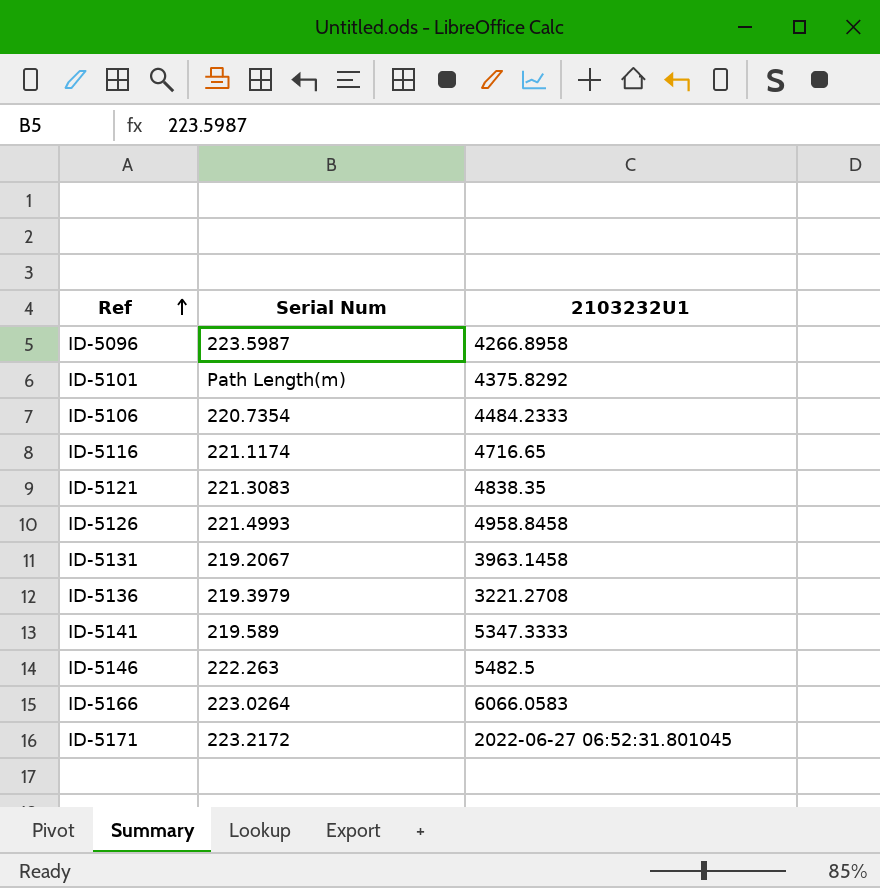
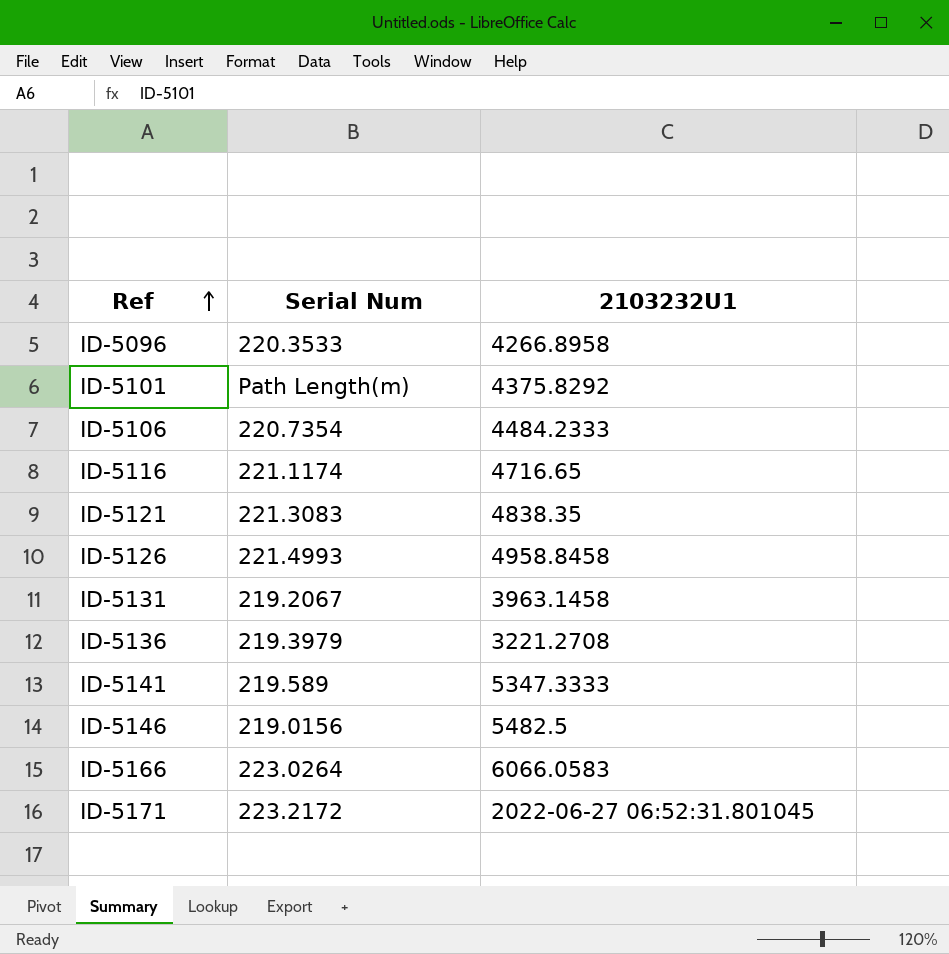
ID-5096 | Serial Num: 223.5987 -> 220.3533
ID-5146 | Serial Num: 222.263 -> 219.0156

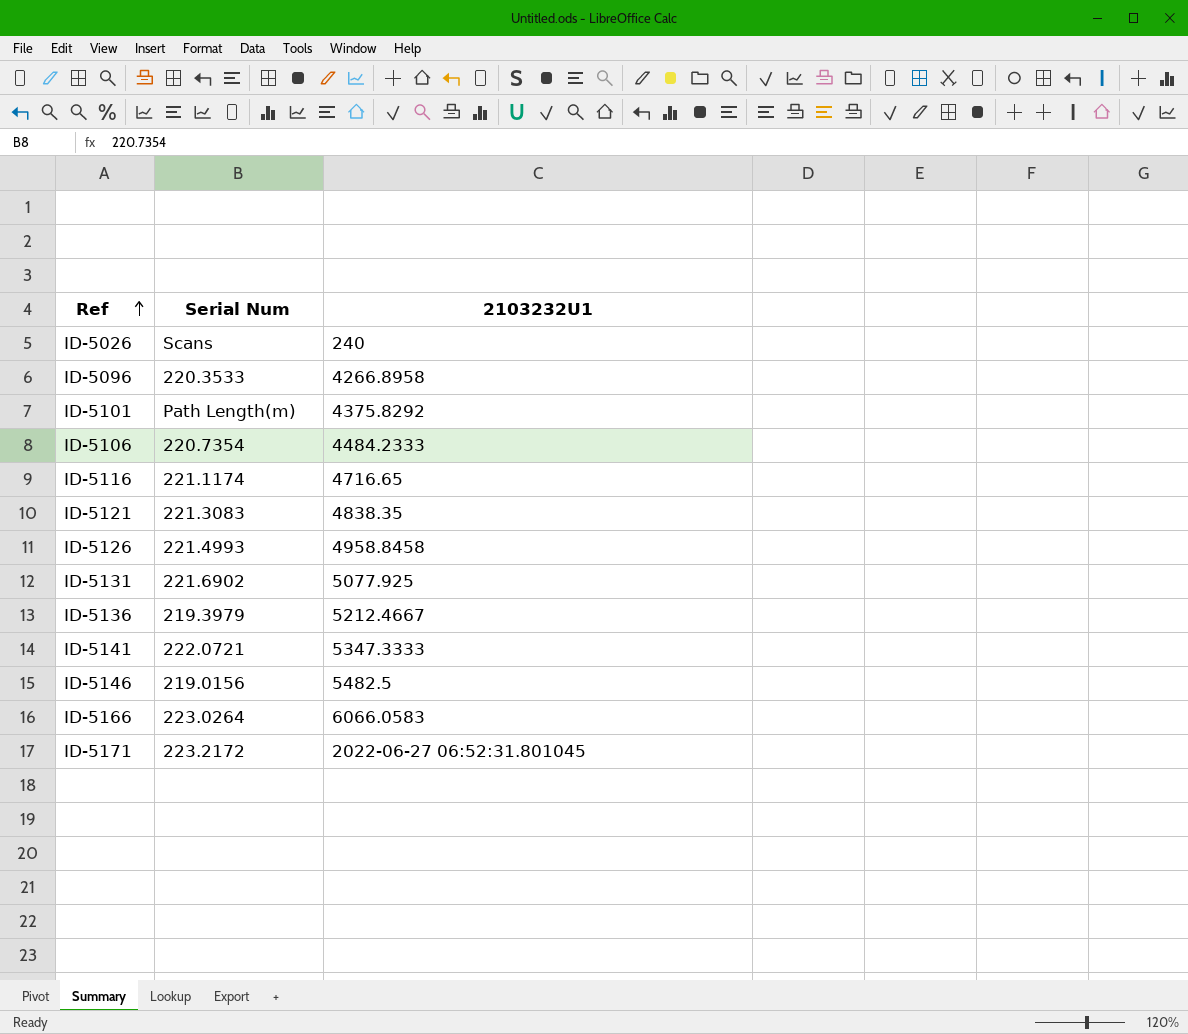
row ID-5026: none -> Scans | 240
ID-5131 | Serial Num: 219.2067 -> 221.6902
ID-5131 | 2103232U1: 3963.1458 -> 5077.925
ID-5136 | 2103232U1: 3221.2708 -> 5212.4667
ID-5141 | Serial Num: 219.589 -> 222.0721

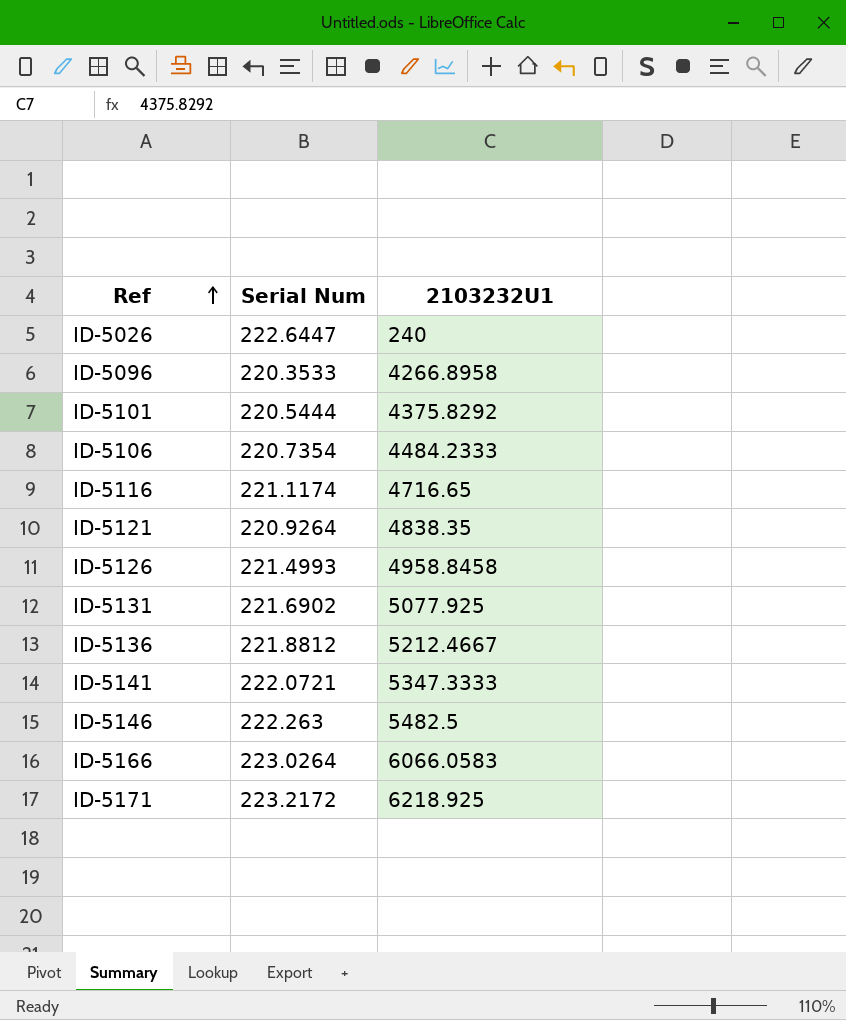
ID-5026 | Serial Num: Scans -> 222.6447
ID-5101 | Serial Num: Path Length(m) -> 220.5444
ID-5121 | Serial Num: 221.3083 -> 220.9264
ID-5136 | Serial Num: 219.3979 -> 221.8812
ID-5146 | Serial Num: 219.0156 -> 222.263
ID-5171 | 2103232U1: 2022-06-27 06:52:31.801045 -> 6218.925

